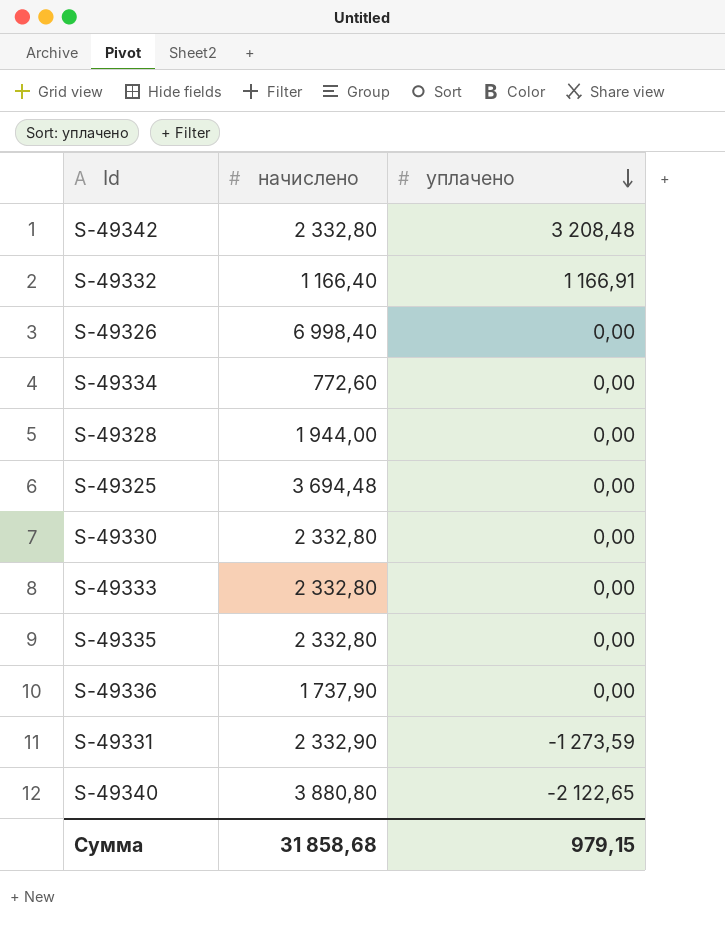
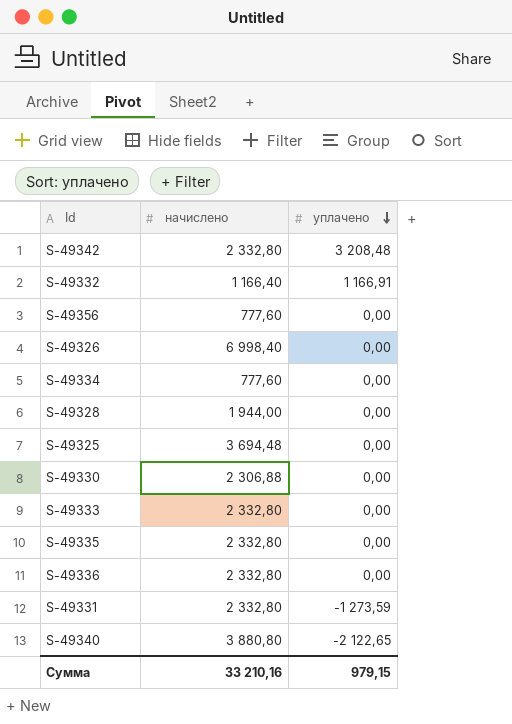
row S-49356: none -> 777,60 | 0,00
S-49334 | начислено: 772,60 -> 777,60
S-49330 | начислено: 2 332,80 -> 2 306,88
S-49336 | начислено: 1 737,90 -> 2 332,80
S-49331 | начислено: 2 332,90 -> 2 332,80
Сумма | начислено: 31 858,68 -> 33 210,16

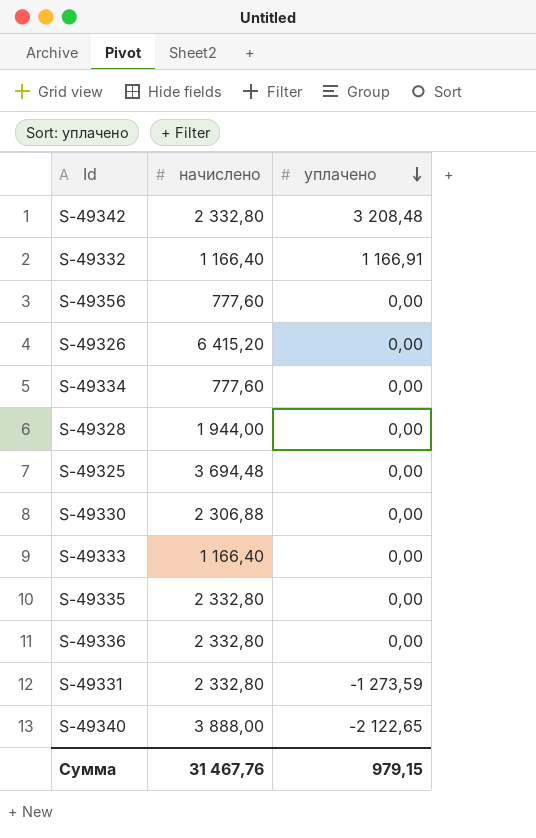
S-49326 | начислено: 6 998,40 -> 6 415,20
S-49333 | начислено: 2 332,80 -> 1 166,40
S-49340 | начислено: 3 880,80 -> 3 888,00
Сумма | начислено: 33 210,16 -> 31 467,76

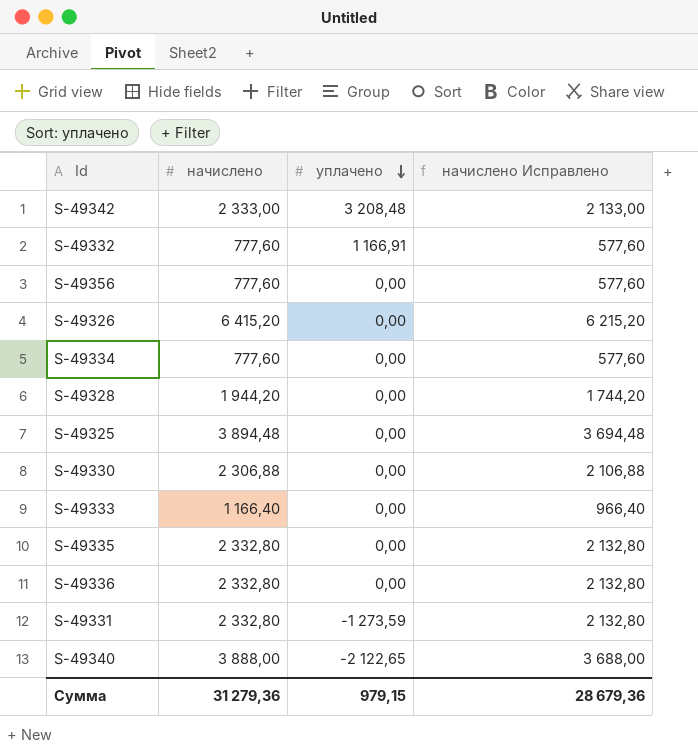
column начислено Исправлено | formula: none -> [начислено] - 200
S-49342 | начислено: 2 332,80 -> 2 333,00
S-49332 | начислено: 1 166,40 -> 777,60
S-49328 | начислено: 1 944,00 -> 1 944,20
S-49325 | начислено: 3 694,48 -> 3 894,48
Сумма | начислено: 31 467,76 -> 31 279,36

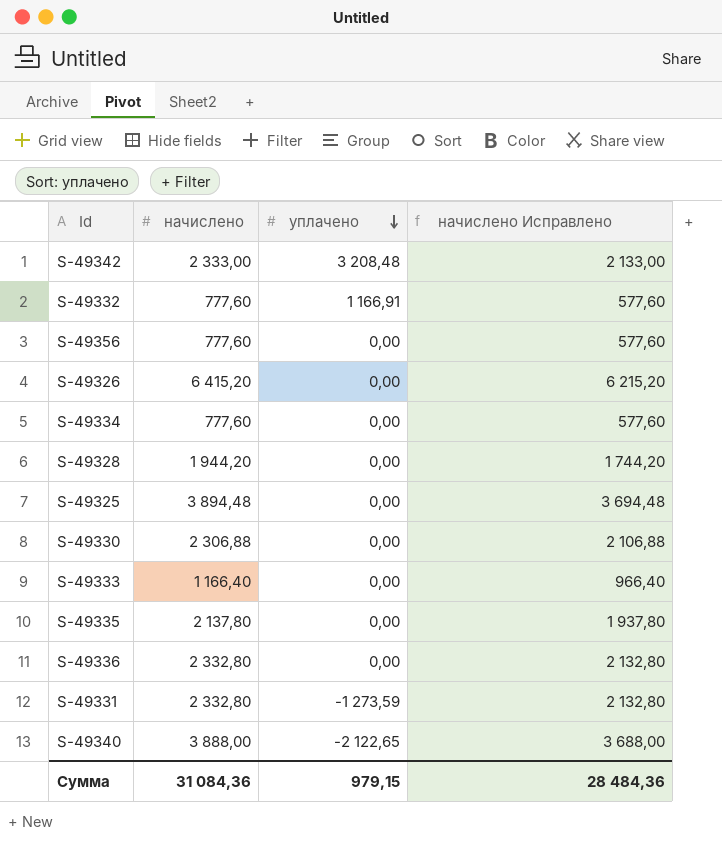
S-49335 | начислено: 2 332,80 -> 2 137,80
S-49335 | начислено Исправлено: 2 132,80 -> 1 937,80
Сумма | начислено: 31 279,36 -> 31 084,36
Сумма | начислено Исправлено: 28 679,36 -> 28 484,36

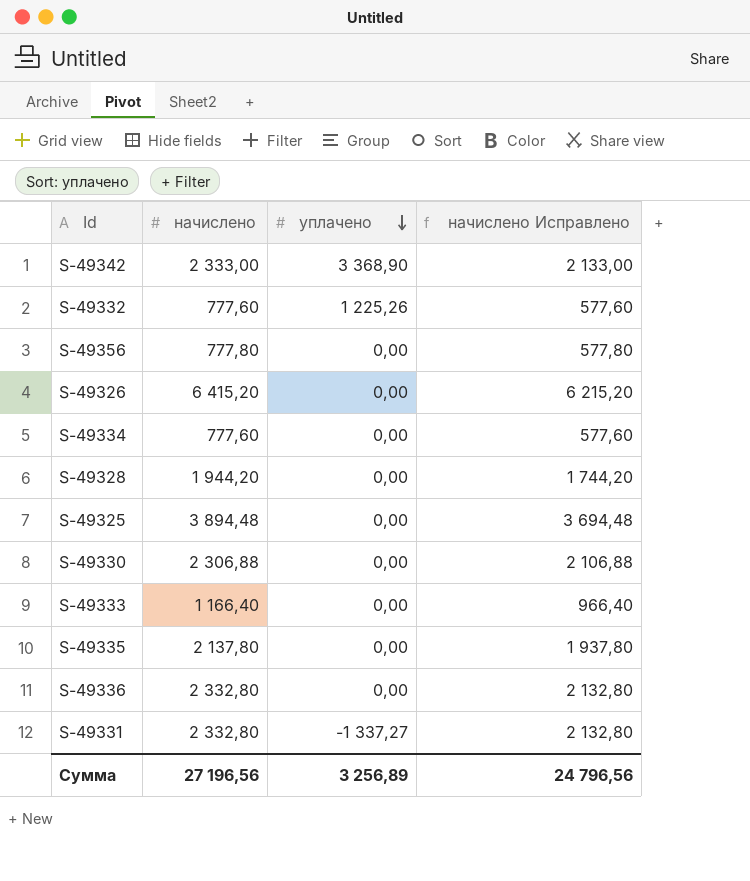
row S-49340: 3 888,00 | -2 122,65 | 3 688,00 -> none
S-49342 | уплачено: 3 208,48 -> 3 368,90
S-49332 | уплачено: 1 166,91 -> 1 225,26
S-49356 | начислено: 777,60 -> 777,80
S-49356 | начислено Исправлено: 577,60 -> 577,80
S-49331 | уплачено: -1 273,59 -> -1 337,27
Сумма | начислено: 31 084,36 -> 27 196,56
Сумма | уплачено: 979,15 -> 3 256,89
Сумма | начислено Исправлено: 28 484,36 -> 24 796,56

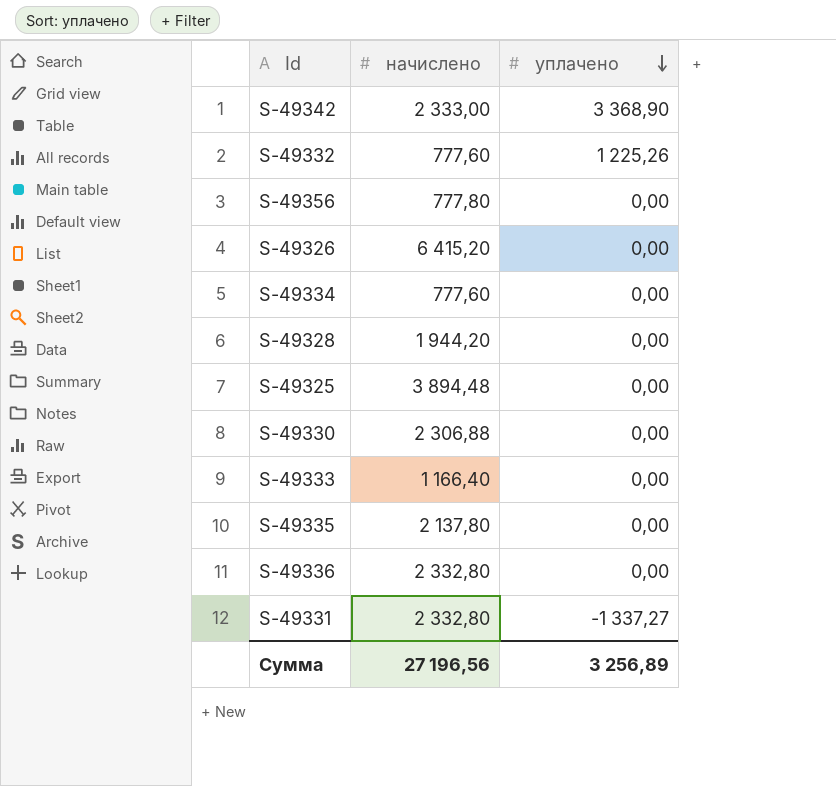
column начислено Исправлено | formula: [начислено] - 200 -> none

